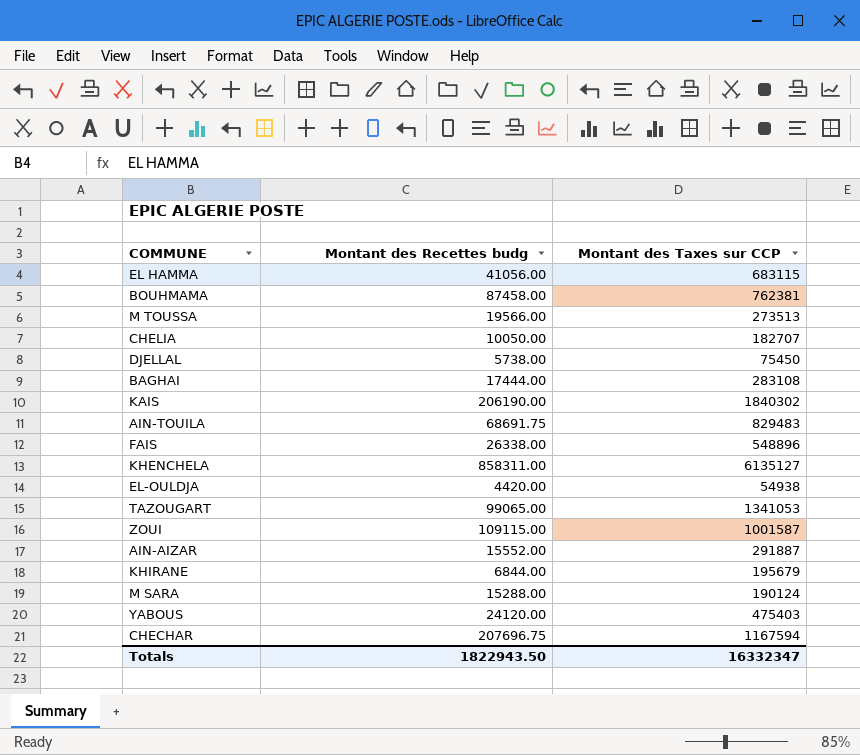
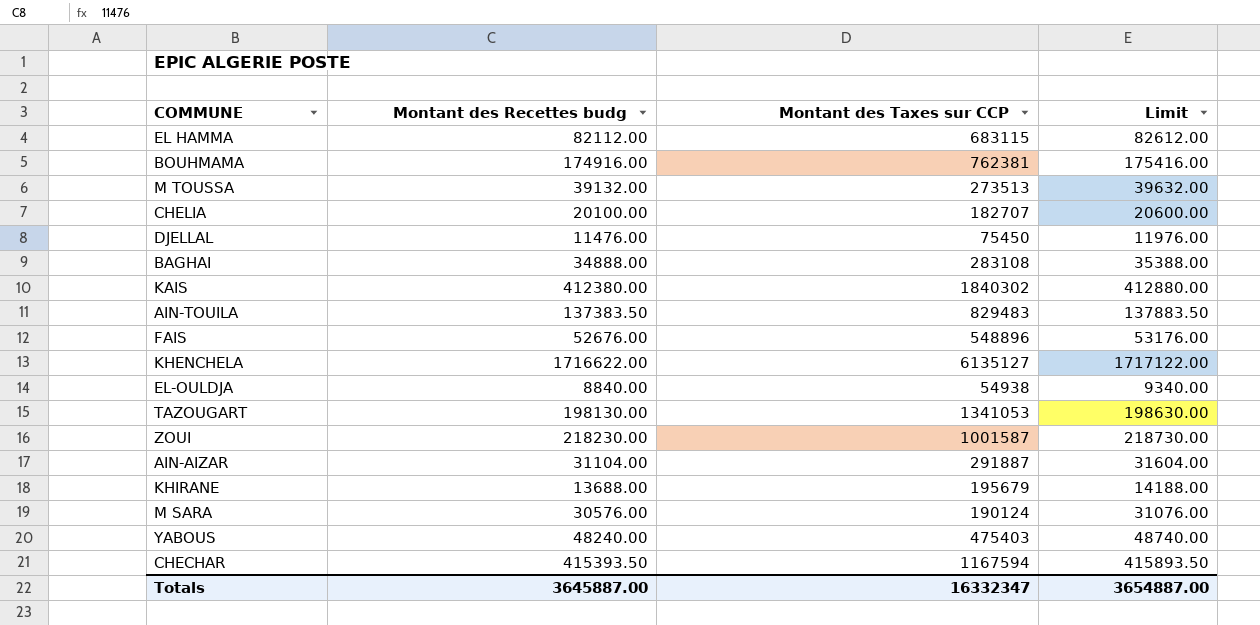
column Limit | formula: none -> [Montant des Recettes budg] + 500
EL HAMMA | Montant des Recettes budg: 41056.00 -> 82112.00
BOUHMAMA | Montant des Recettes budg: 87458.00 -> 174916.00
M TOUSSA | Montant des Recettes budg: 19566.00 -> 39132.00
CHELIA | Montant des Recettes budg: 10050.00 -> 20100.00
DJELLAL | Montant des Recettes budg: 5738.00 -> 11476.00
BAGHAI | Montant des Recettes budg: 17444.00 -> 34888.00
KAIS | Montant des Recettes budg: 206190.00 -> 412380.00
AIN-TOUILA | Montant des Recettes budg: 68691.75 -> 137383.50
FAIS | Montant des Recettes budg: 26338.00 -> 52676.00
KHENCHELA | Montant des Recettes budg: 858311.00 -> 1716622.00
EL-OULDJA | Montant des Recettes budg: 4420.00 -> 8840.00
TAZOUGART | Montant des Recettes budg: 99065.00 -> 198130.00
ZOUI | Montant des Recettes budg: 109115.00 -> 218230.00
AIN-AIZAR | Montant des Recettes budg: 15552.00 -> 31104.00
KHIRANE | Montant des Recettes budg: 6844.00 -> 13688.00
M SARA | Montant des Recettes budg: 15288.00 -> 30576.00
YABOUS | Montant des Recettes budg: 24120.00 -> 48240.00
CHECHAR | Montant des Recettes budg: 207696.75 -> 415393.50
Totals | Montant des Recettes budg: 1822943.50 -> 3645887.00

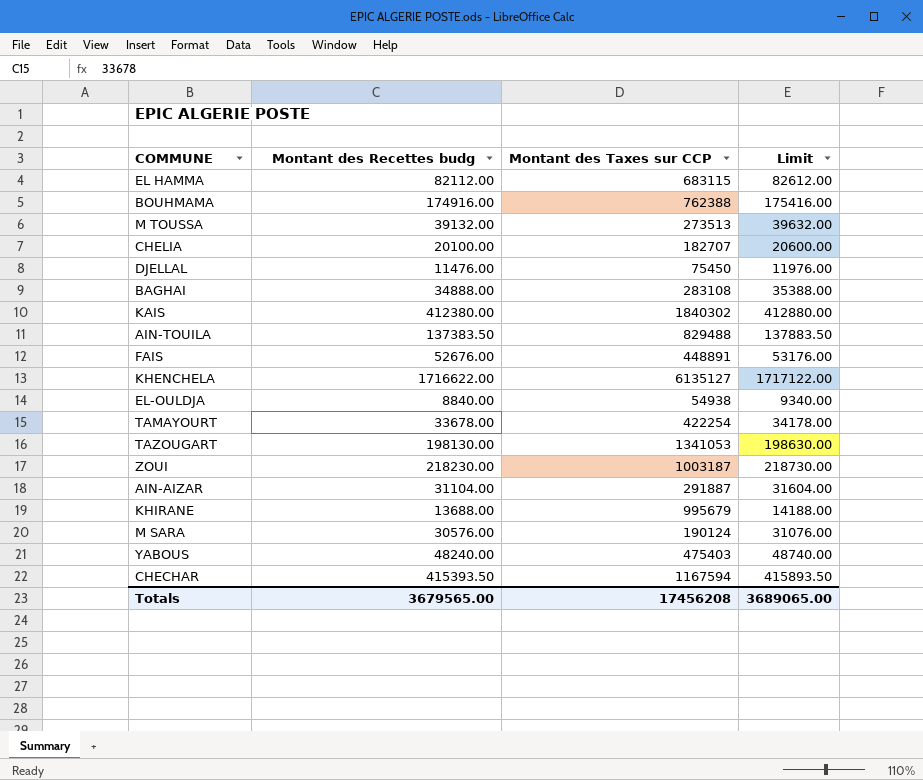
BOUHMAMA | Montant des Taxes sur CCP: 762381 -> 762388
AIN-TOUILA | Montant des Taxes sur CCP: 829483 -> 829488
FAIS | Montant des Taxes sur CCP: 548896 -> 448891
row TAMAYOURT: none -> 33678.00 | 422254 | 34178.00
ZOUI | Montant des Taxes sur CCP: 1001587 -> 1003187
KHIRANE | Montant des Taxes sur CCP: 195679 -> 995679
Totals | Montant des Recettes budg: 3645887.00 -> 3679565.00
Totals | Montant des Taxes sur CCP: 16332347 -> 17456208
Totals | Limit: 3654887.00 -> 3689065.00

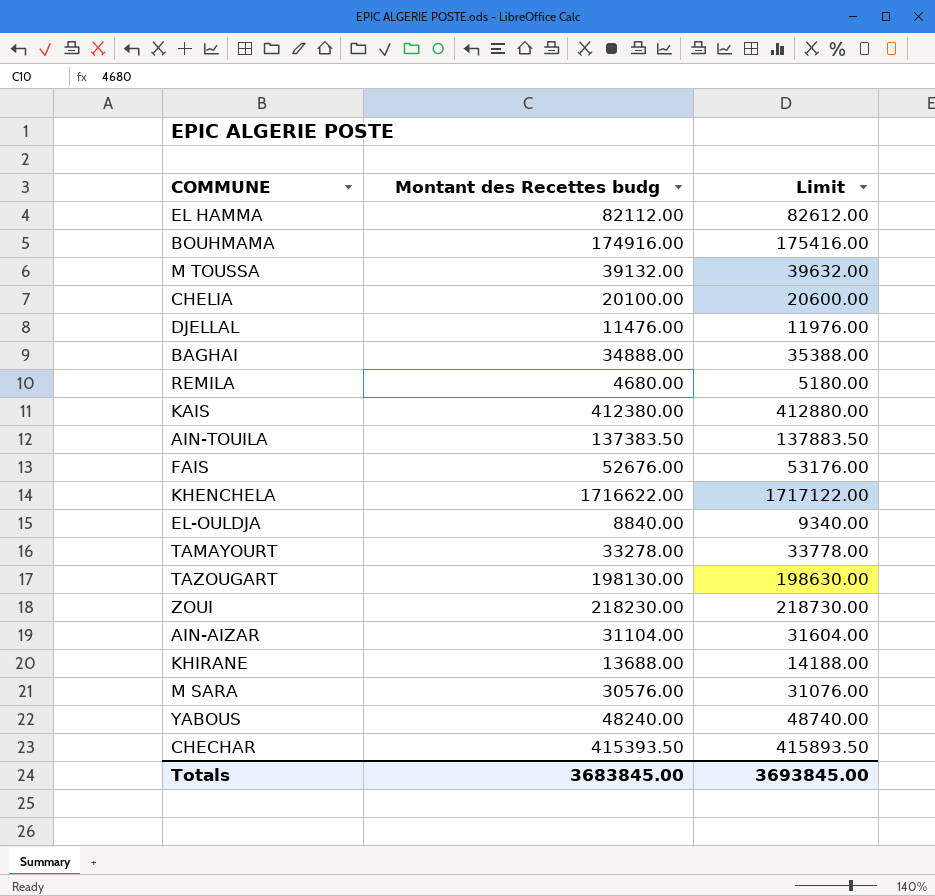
column Montant des Taxes sur CCP | position: 3 -> none
row REMILA: none -> 4680.00 | 5180.00
TAMAYOURT | Montant des Recettes budg: 33678.00 -> 33278.00
TAMAYOURT | Limit: 34178.00 -> 33778.00
Totals | Montant des Recettes budg: 3679565.00 -> 3683845.00
Totals | Limit: 3689065.00 -> 3693845.00

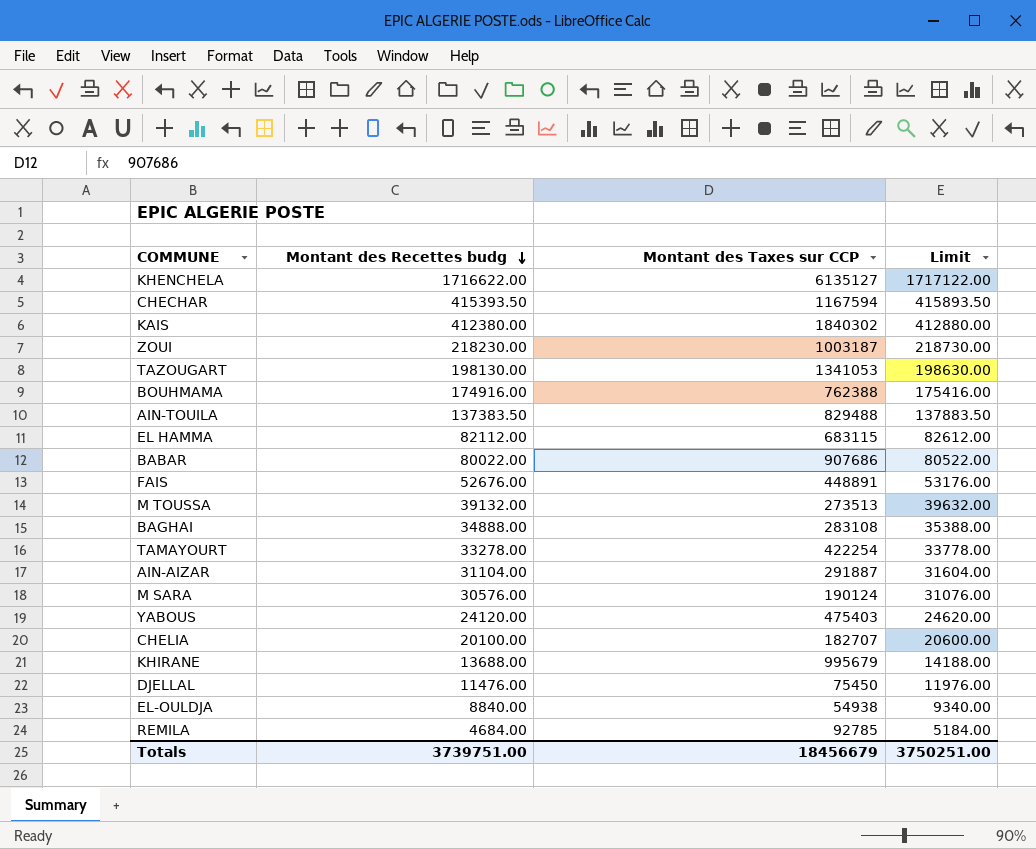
row order: none -> Montant des Recettes budg descending
column Montant des Taxes sur CCP | position: none -> 3
row BABAR: none -> 80022.00 | 907686 | 80522.00
YABOUS | Montant des Recettes budg: 48240.00 -> 24120.00
YABOUS | Limit: 48740.00 -> 24620.00
REMILA | Montant des Recettes budg: 4680.00 -> 4684.00
REMILA | Limit: 5180.00 -> 5184.00
Totals | Montant des Recettes budg: 3683845.00 -> 3739751.00
Totals | Limit: 3693845.00 -> 3750251.00

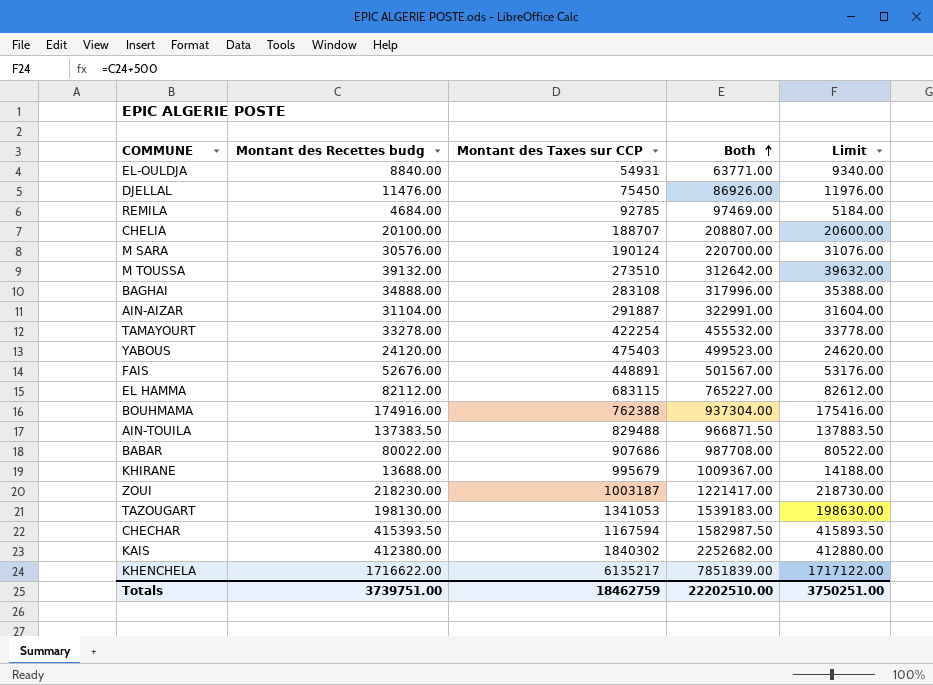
row order: Montant des Recettes budg descending -> Both ascending
column Both | formula: none -> [Montant des Recettes budg] + [Montant des Taxes sur CCP]
EL-OULDJA | Montant des Taxes sur CCP: 54938 -> 54931
CHELIA | Montant des Taxes sur CCP: 182707 -> 188707
M TOUSSA | Montant des Taxes sur CCP: 273513 -> 273510
KHENCHELA | Montant des Taxes sur CCP: 6135127 -> 6135217
Totals | Montant des Taxes sur CCP: 18456679 -> 18462759

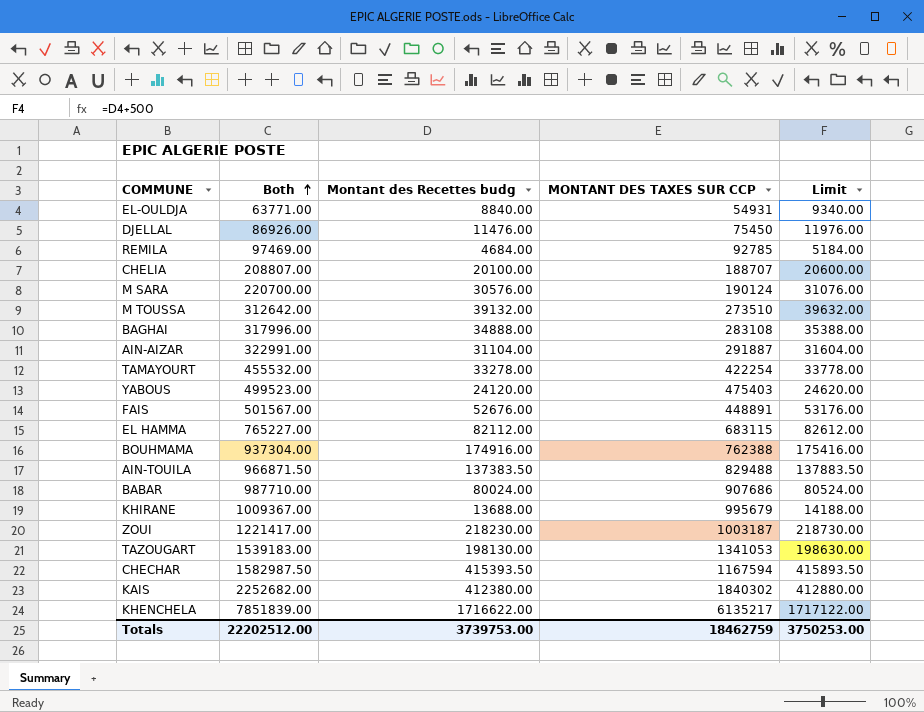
column Both | position: 4 -> 2
column name: Montant des Taxes sur CCP -> MONTANT DES TAXES SUR CCP
BABAR | Both: 987708.00 -> 987710.00
BABAR | Montant des Recettes budg: 80022.00 -> 80024.00
BABAR | Limit: 80522.00 -> 80524.00
Totals | Both: 22202510.00 -> 22202512.00
Totals | Montant des Recettes budg: 3739751.00 -> 3739753.00
Totals | Limit: 3750251.00 -> 3750253.00

